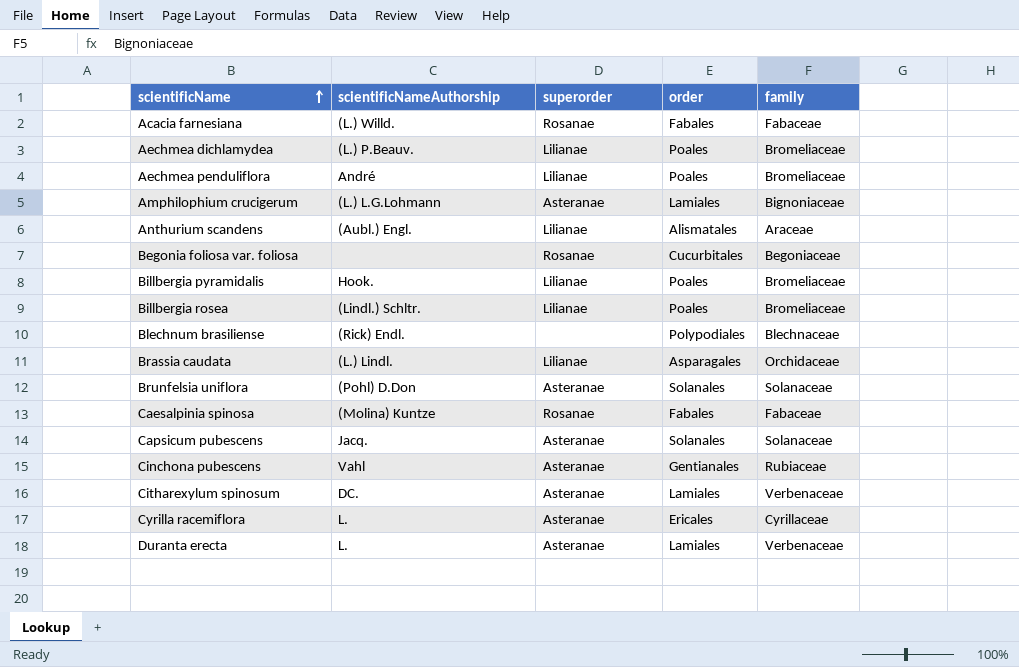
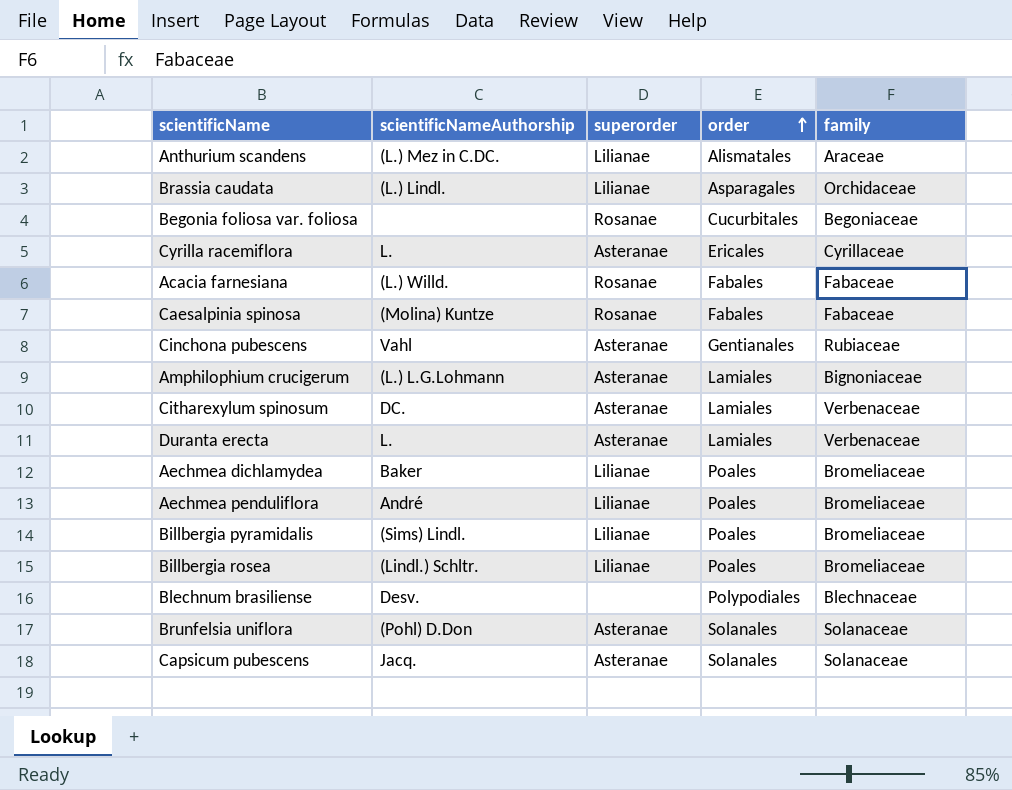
row order: scientificName ascending -> order ascending
Anthurium scandens | scientificNameAuthorship: (Aubl.) Engl. -> (L.) Mez in C.DC.
Aechmea dichlamydea | scientificNameAuthorship: (L.) P.Beauv. -> Baker
Billbergia pyramidalis | scientificNameAuthorship: Hook. -> (Sims) Lindl.
Blechnum brasiliense | scientificNameAuthorship: (Rick) Endl. -> Desv.

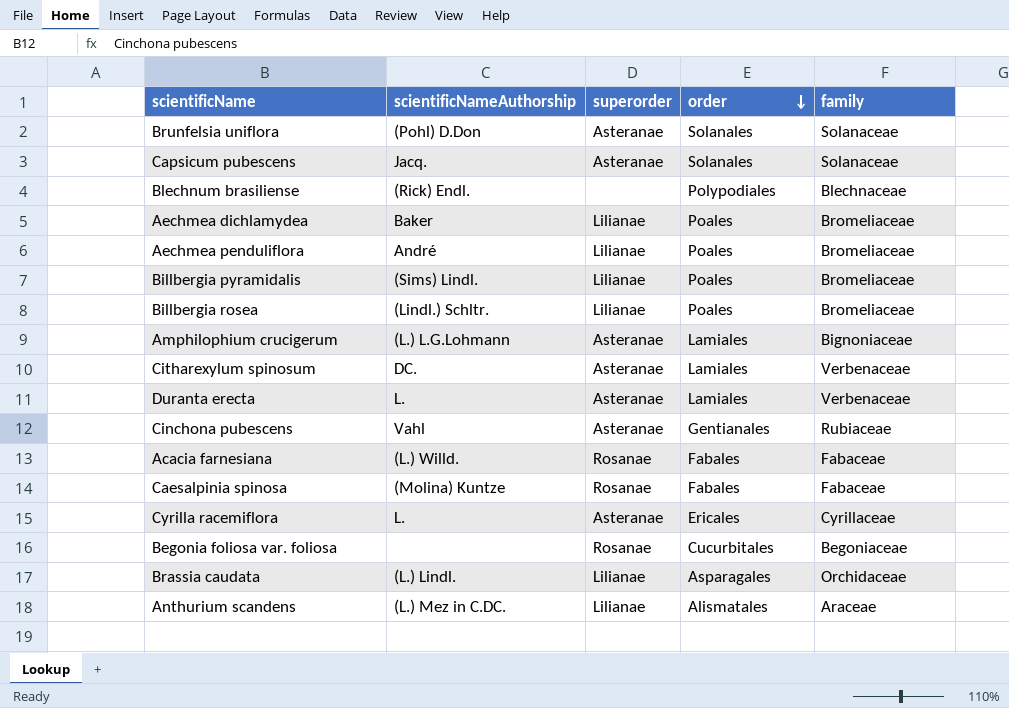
row order: order ascending -> order descending
Blechnum brasiliense | scientificNameAuthorship: Desv. -> (Rick) Endl.

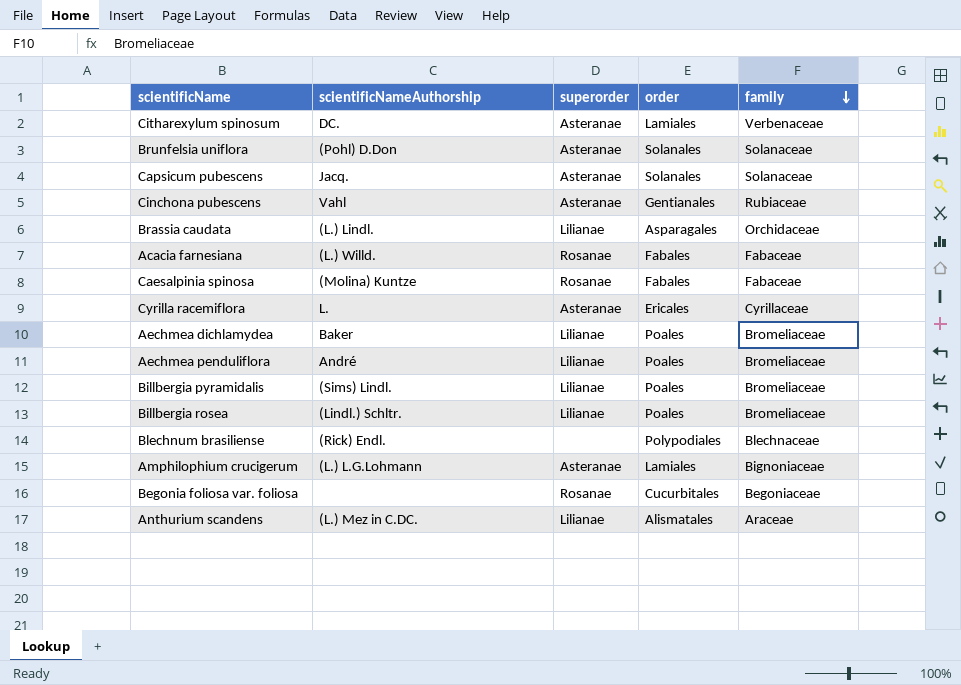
row order: order descending -> family descending
row Duranta erecta: L. | Asteranae | Lamiales | Verbenaceae -> none

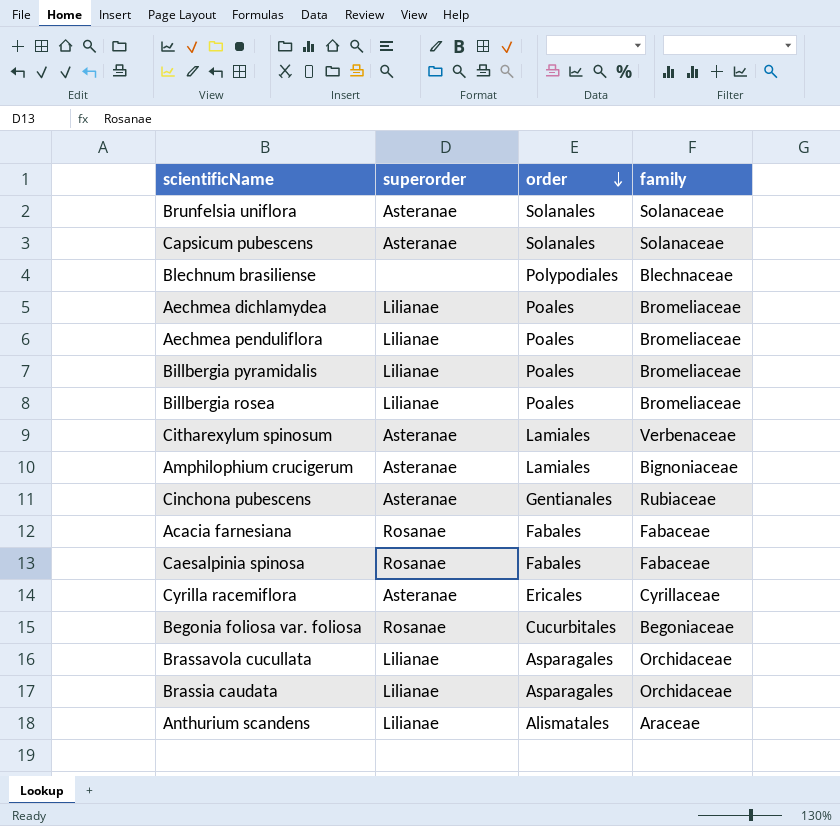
row order: family descending -> order descending
column scientificNameAuthorship | position: 2 -> none
row Brassavola cucullata: none -> Lilianae | Asparagales | Orchidaceae

